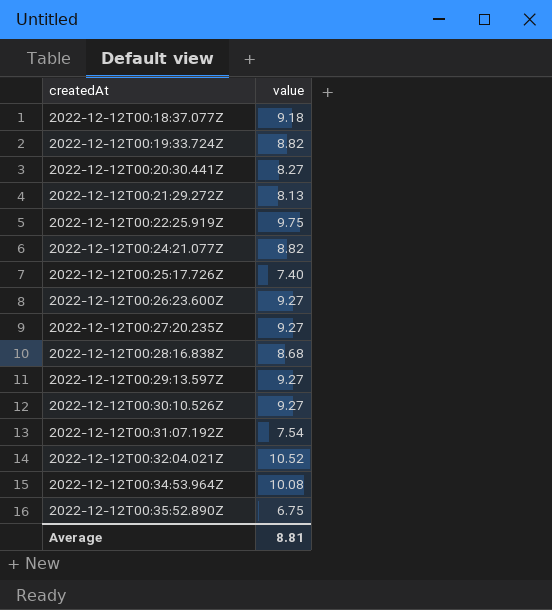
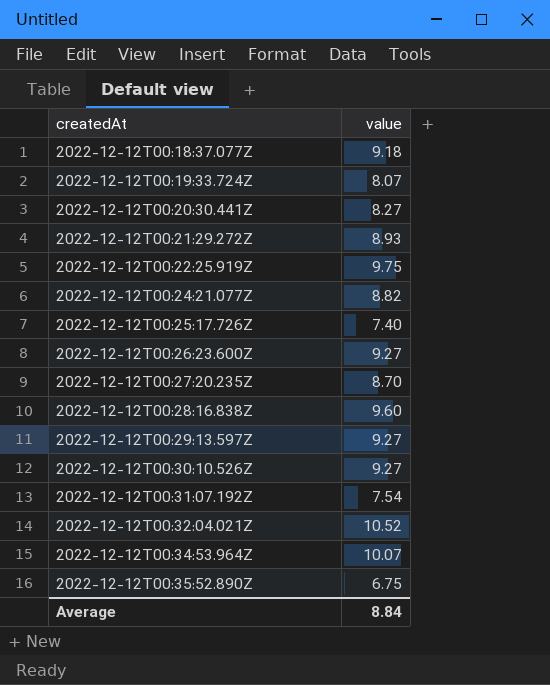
2022-12-12T00:19:33.724Z | value: 8.82 -> 8.07
2022-12-12T00:21:29.272Z | value: 8.13 -> 8.93
2022-12-12T00:27:20.235Z | value: 9.27 -> 8.70
2022-12-12T00:28:16.838Z | value: 8.68 -> 9.60
2022-12-12T00:34:53.964Z | value: 10.08 -> 10.07
Average | value: 8.81 -> 8.84

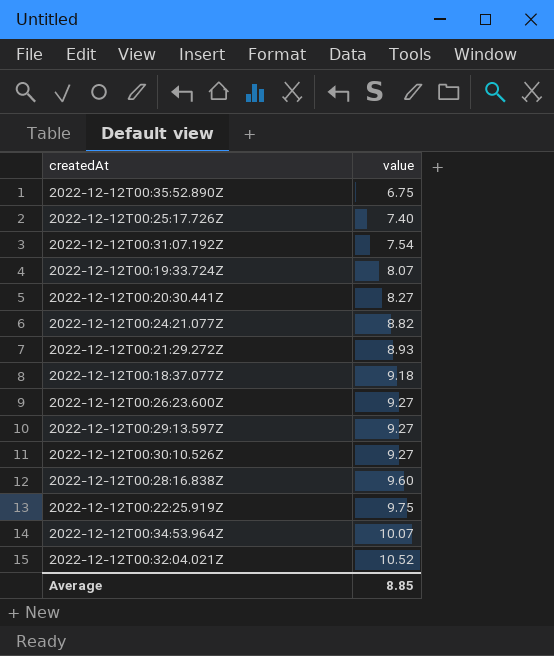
row order: createdAt ascending -> value ascending
row 2022-12-12T00:27:20.235Z: 8.70 -> none
Average | value: 8.84 -> 8.85

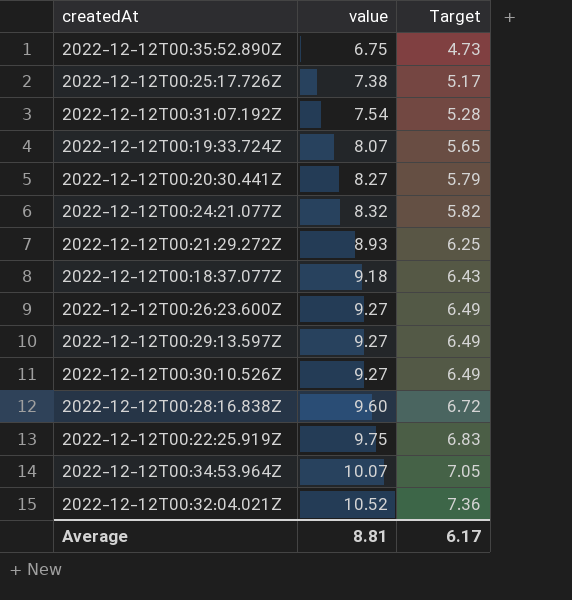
column Target | formula: none -> [value] * 0.7
2022-12-12T00:25:17.726Z | value: 7.40 -> 7.38
2022-12-12T00:24:21.077Z | value: 8.82 -> 8.32
Average | value: 8.85 -> 8.81

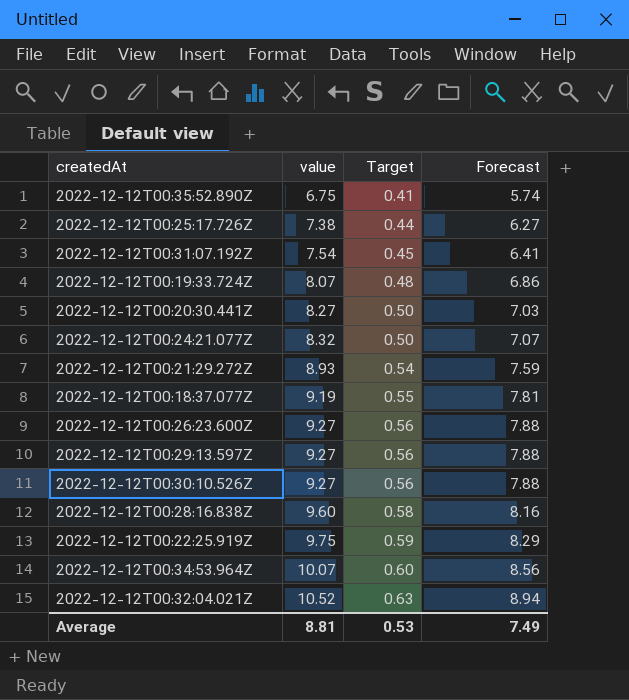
column Target | formula: [value] * 0.7 -> [value] * 0.06
column Forecast | formula: none -> [value] * 0.85
2022-12-12T00:18:37.077Z | value: 9.18 -> 9.19
Average | Target: 6.17 -> 0.53

